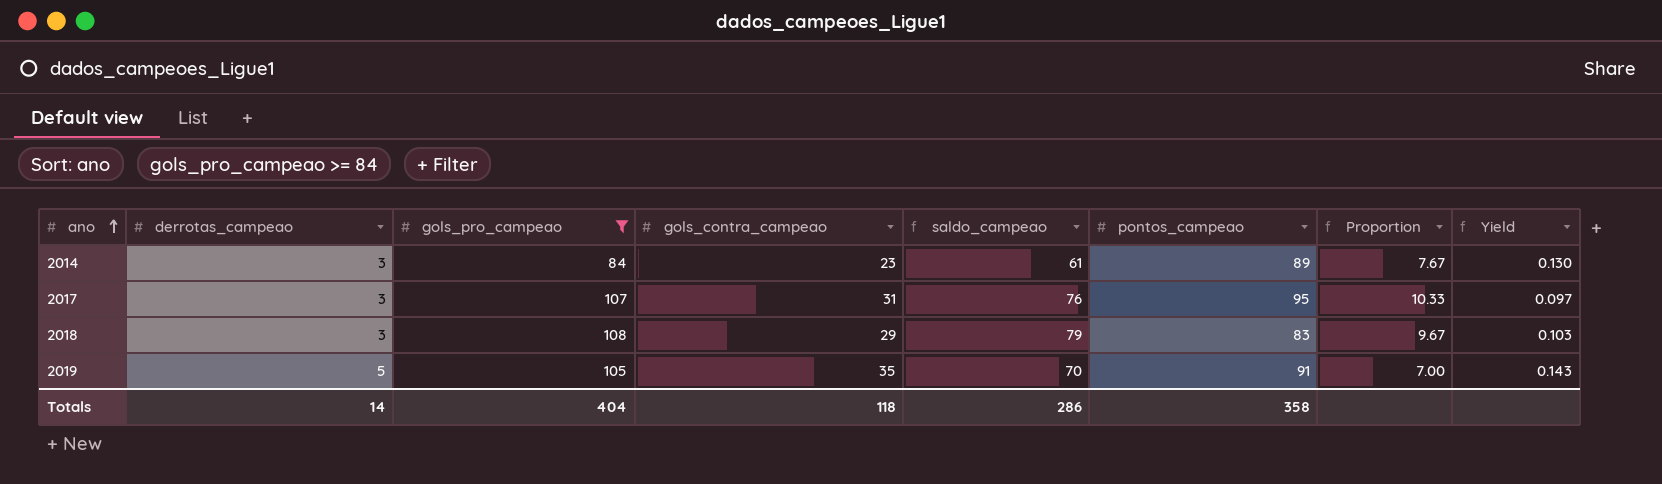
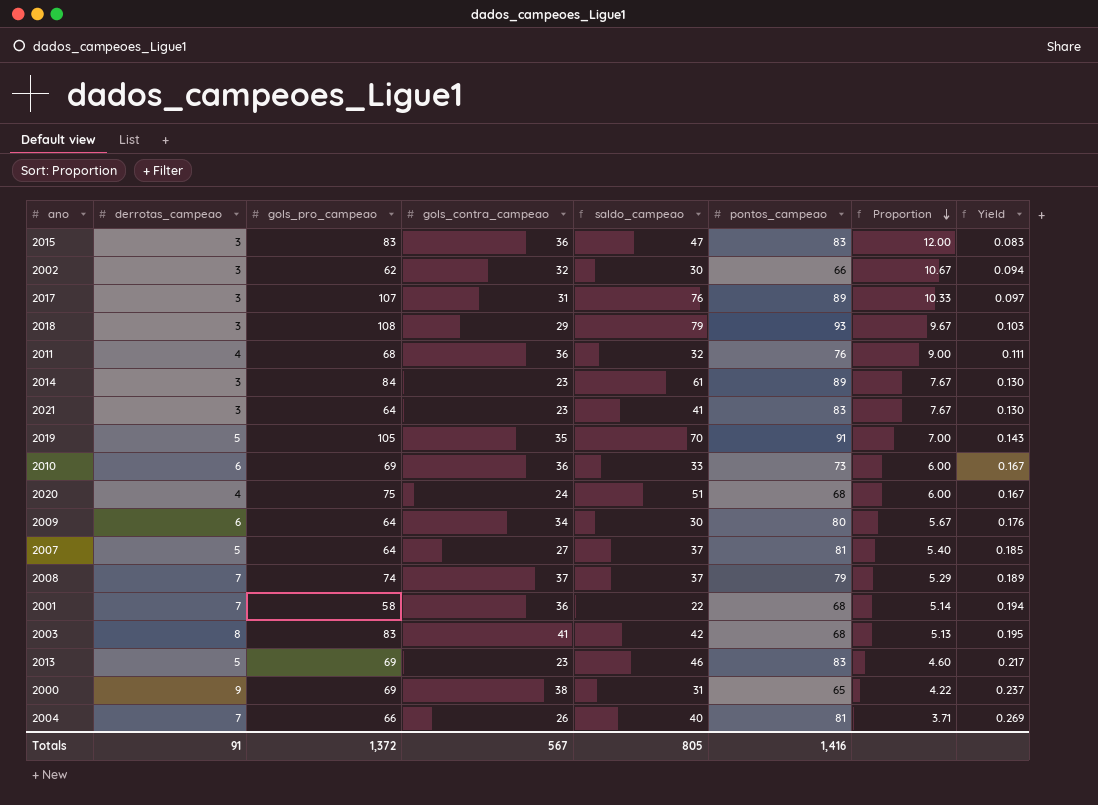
filter: gols_pro_campeao >= 84 -> none
row order: ano ascending -> Proportion descending
2017 | pontos_campeao: 95 -> 89
2018 | pontos_campeao: 83 -> 93
Totals | derrotas_campeao: 14 -> 91
Totals | gols_pro_campeao: 404 -> 1,372
Totals | gols_contra_campeao: 118 -> 567
Totals | saldo_campeao: 286 -> 805
Totals | pontos_campeao: 358 -> 1,416

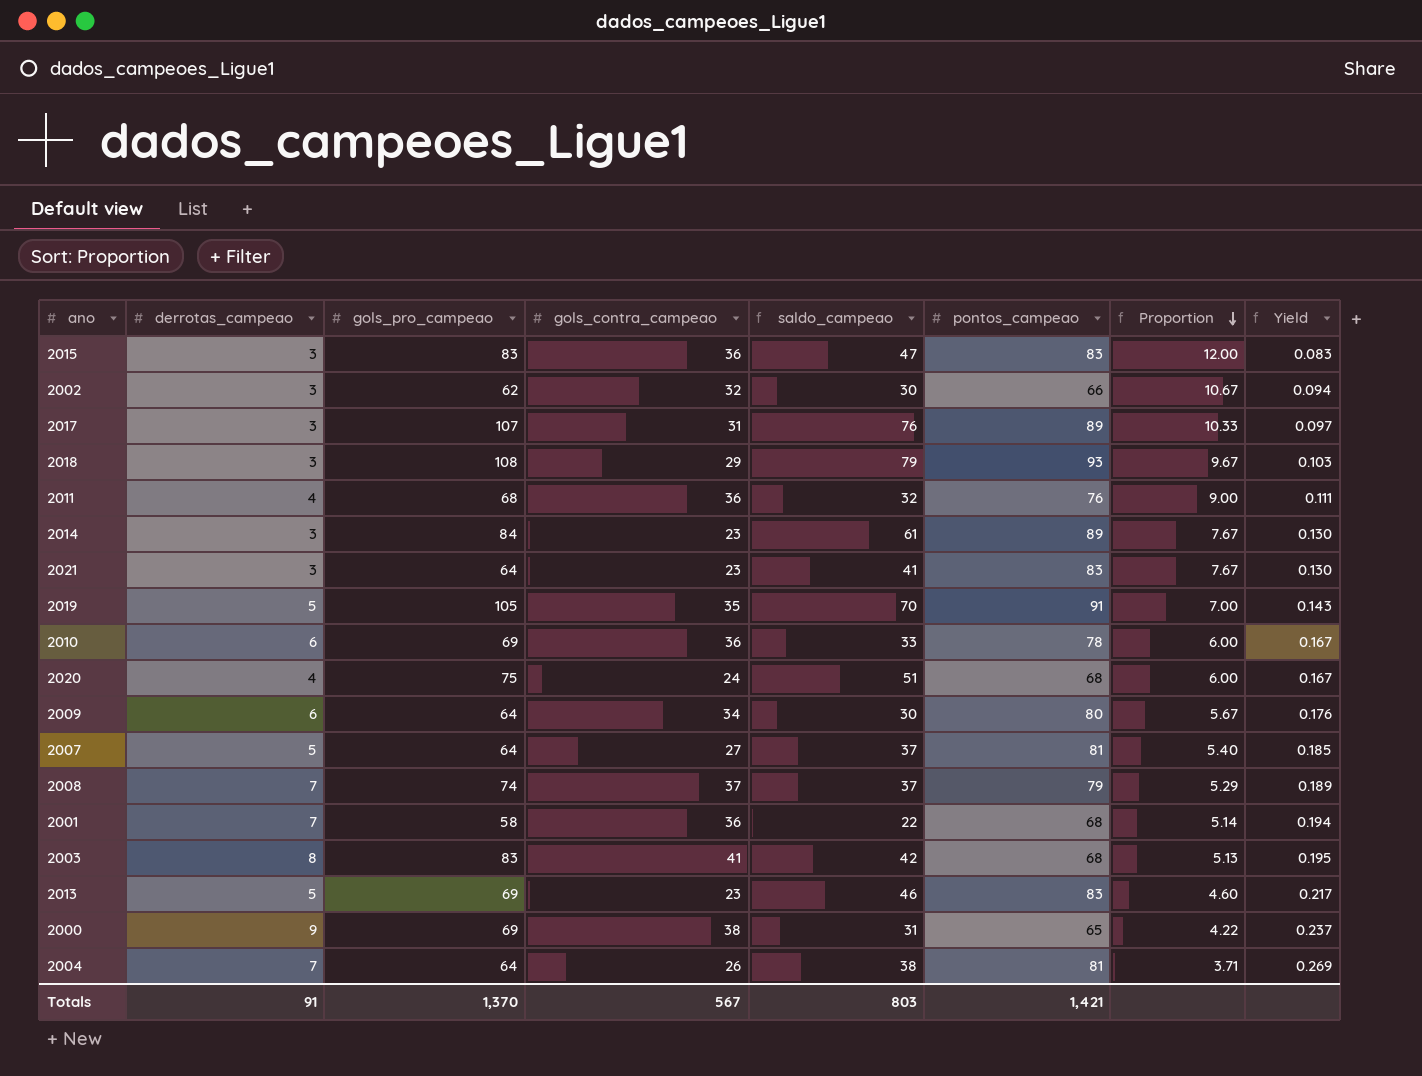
2010 | pontos_campeao: 73 -> 78
2004 | gols_pro_campeao: 66 -> 64
2004 | saldo_campeao: 40 -> 38
Totals | gols_pro_campeao: 1,372 -> 1,370
Totals | saldo_campeao: 805 -> 803
Totals | pontos_campeao: 1,416 -> 1,421

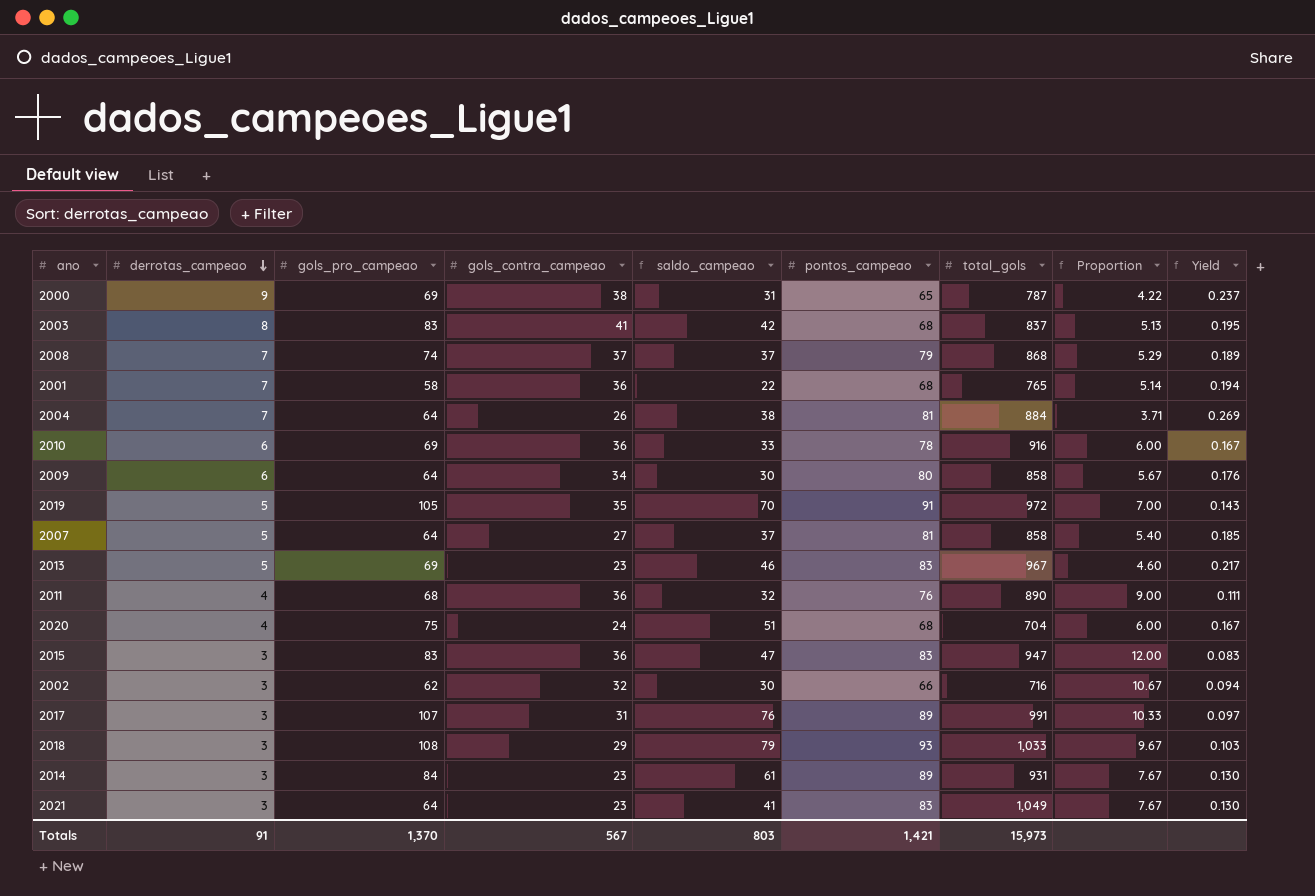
row order: Proportion descending -> derrotas_campeao descending
column total_gols | position: none -> 7

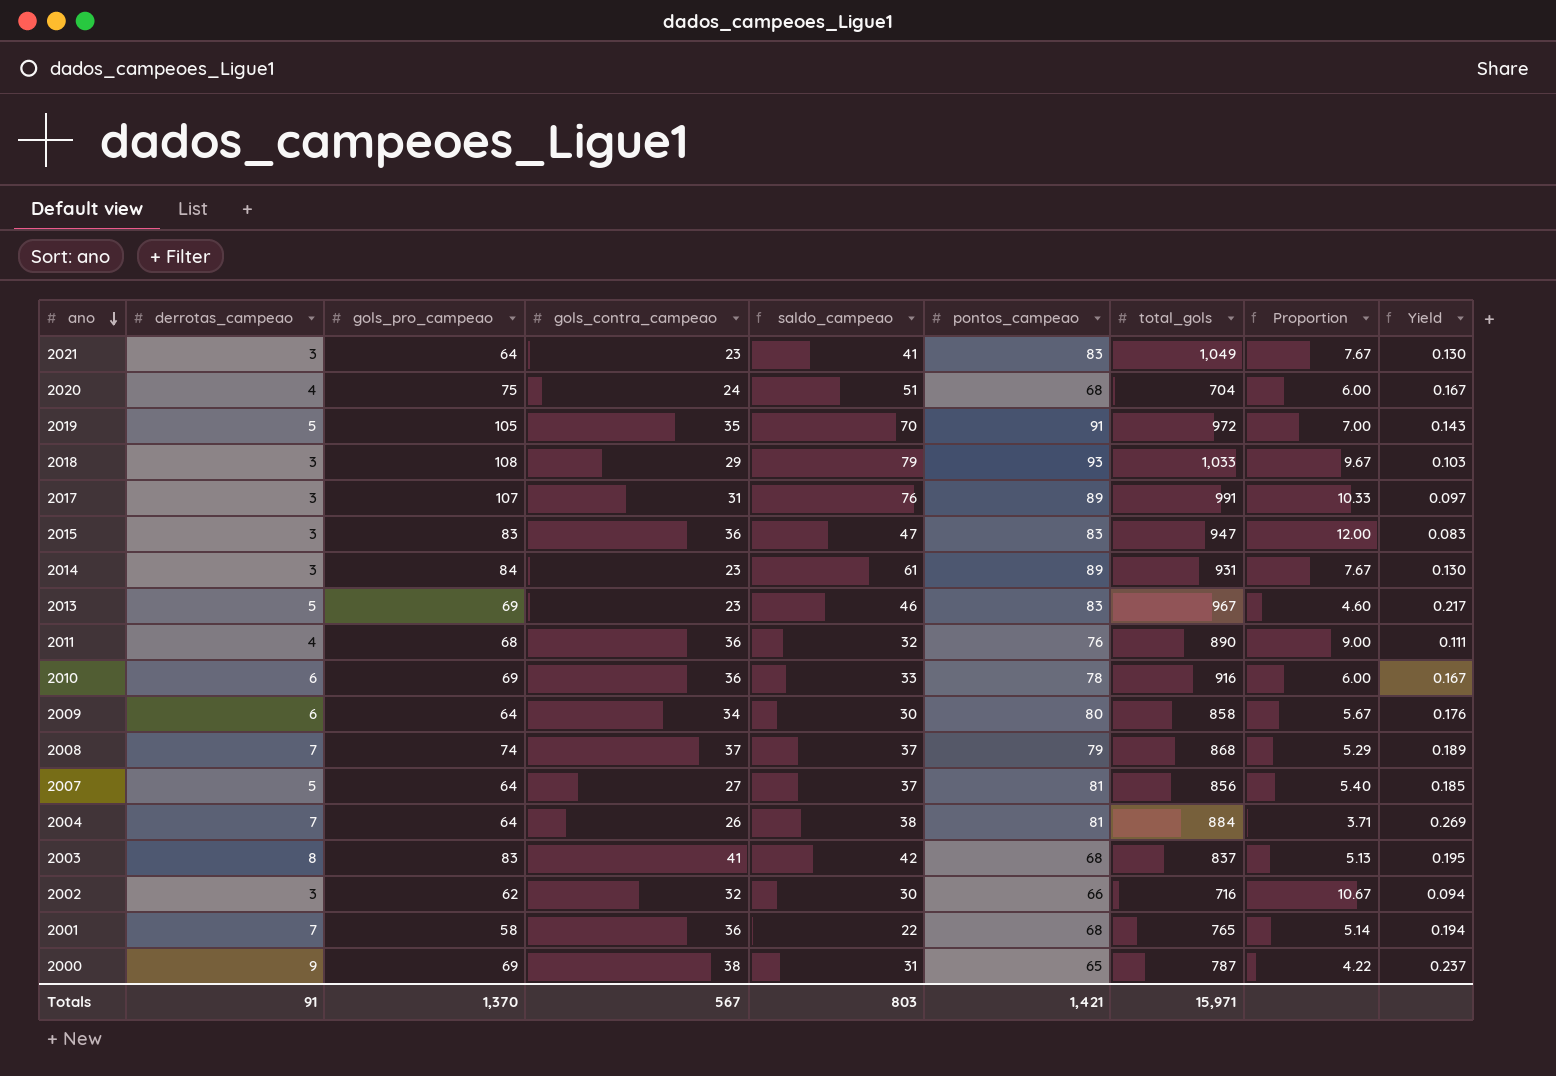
row order: derrotas_campeao descending -> ano descending
2007 | total_gols: 858 -> 856
Totals | total_gols: 15,973 -> 15,971

